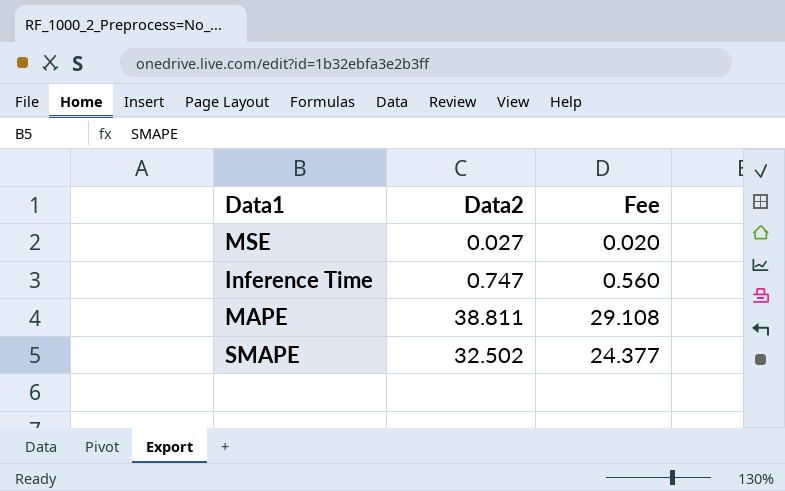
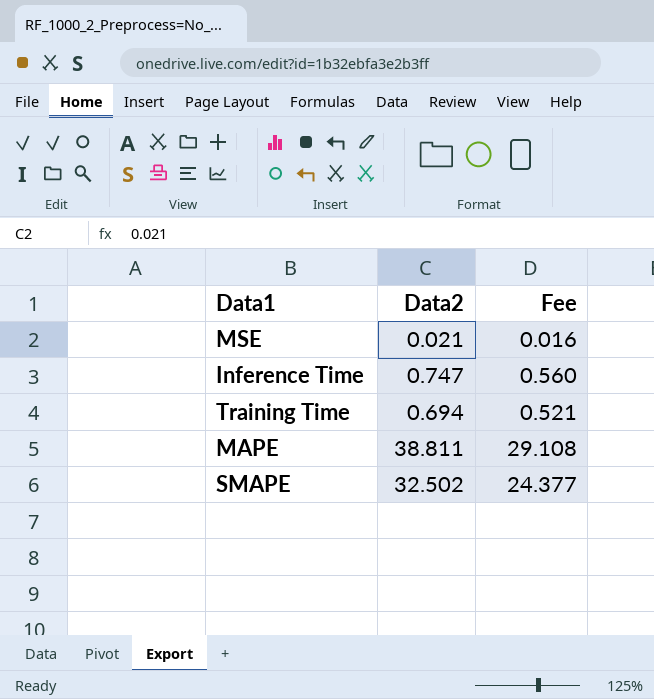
MSE | Data2: 0.027 -> 0.021
MSE | Fee: 0.020 -> 0.016
row Training Time: none -> 0.694 | 0.521

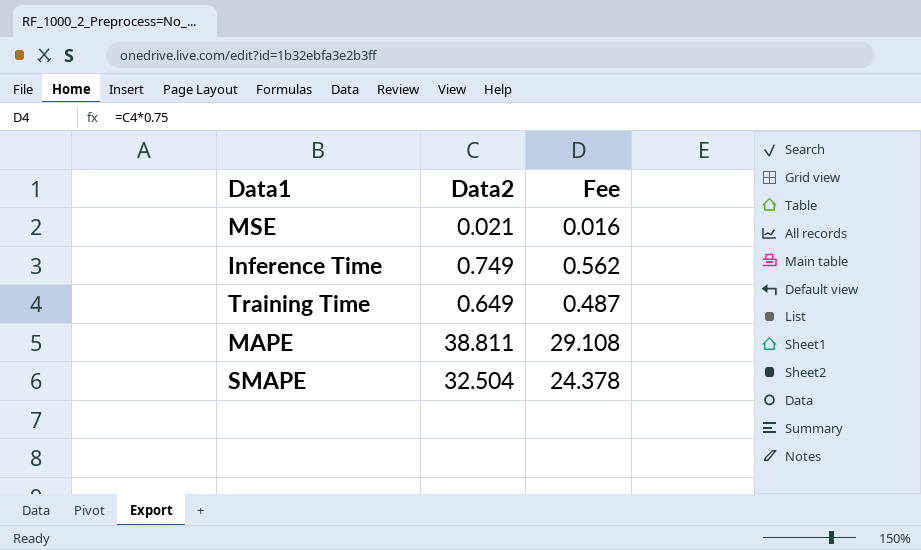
Inference Time | Data2: 0.747 -> 0.749
Inference Time | Fee: 0.560 -> 0.562
Training Time | Data2: 0.694 -> 0.649
Training Time | Fee: 0.521 -> 0.487
SMAPE | Data2: 32.502 -> 32.504
SMAPE | Fee: 24.377 -> 24.378

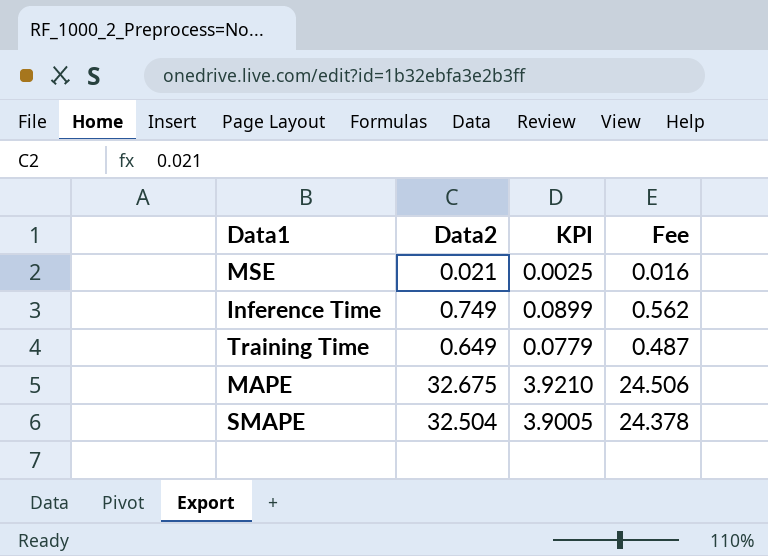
column KPI | formula: none -> [Data2] * 0.12
MAPE | Data2: 38.811 -> 32.675
MAPE | Fee: 29.108 -> 24.506

